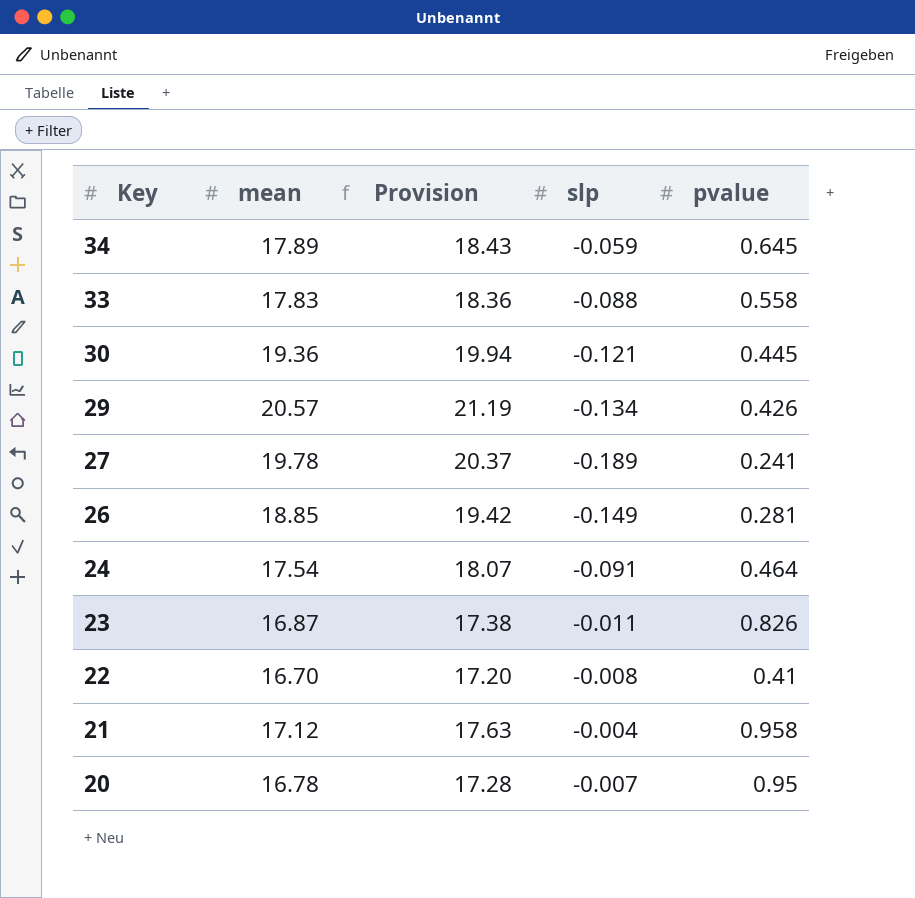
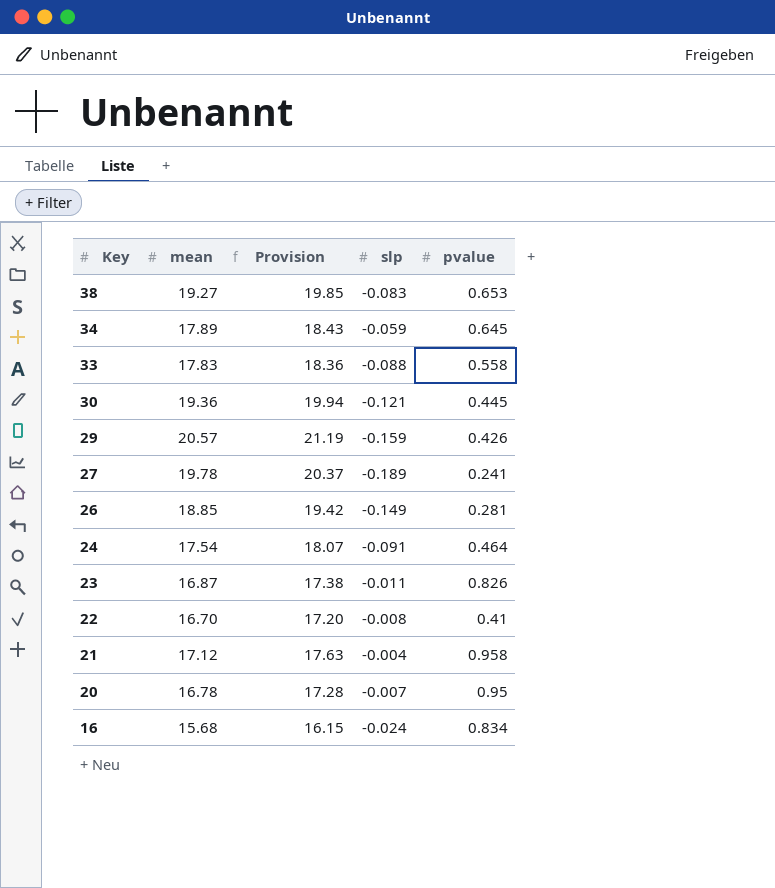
row 38: none -> 19.27 | 19.85 | -0.083 | 0.653
29 | slp: -0.134 -> -0.159
row 16: none -> 15.68 | 16.15 | -0.024 | 0.834

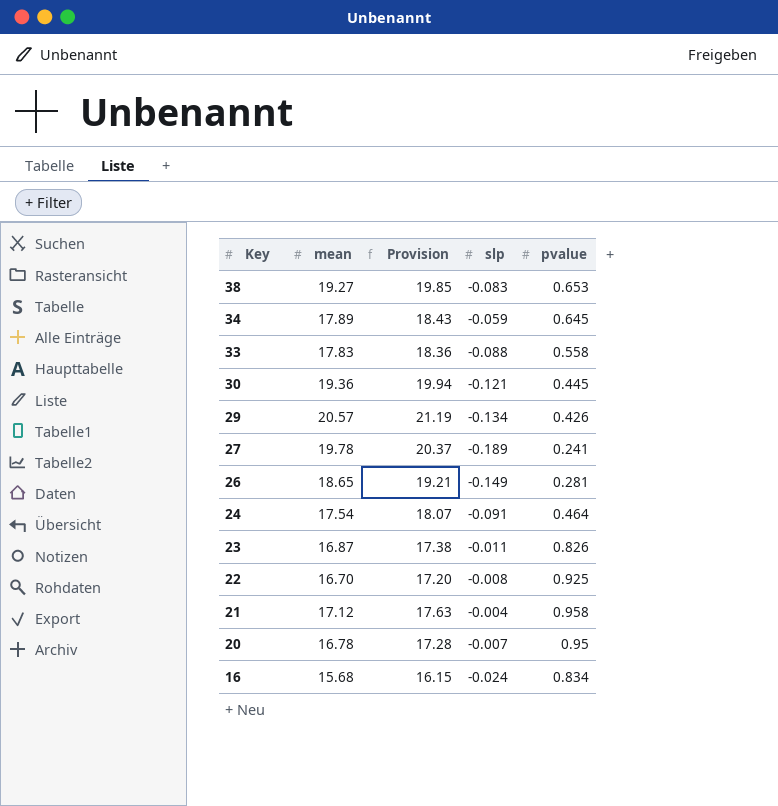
29 | slp: -0.159 -> -0.134
26 | mean: 18.85 -> 18.65
26 | Provision: 19.42 -> 19.21
22 | pvalue: 0.41 -> 0.925

